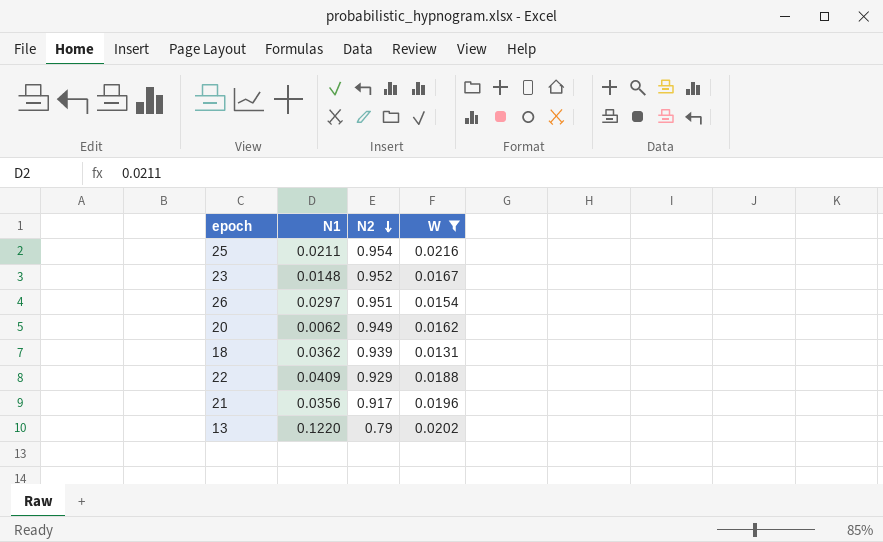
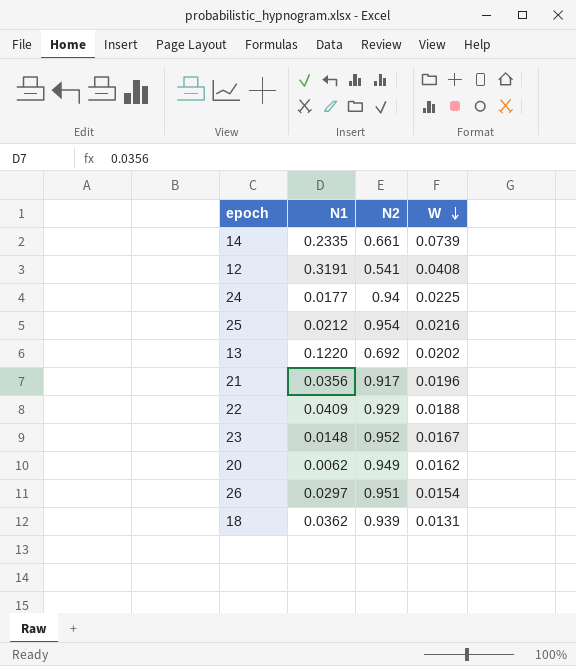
filter: W <= 0.0216 -> none
row order: N2 descending -> W descending
25 | N1: 0.0211 -> 0.0212
13 | N2: 0.79 -> 0.692

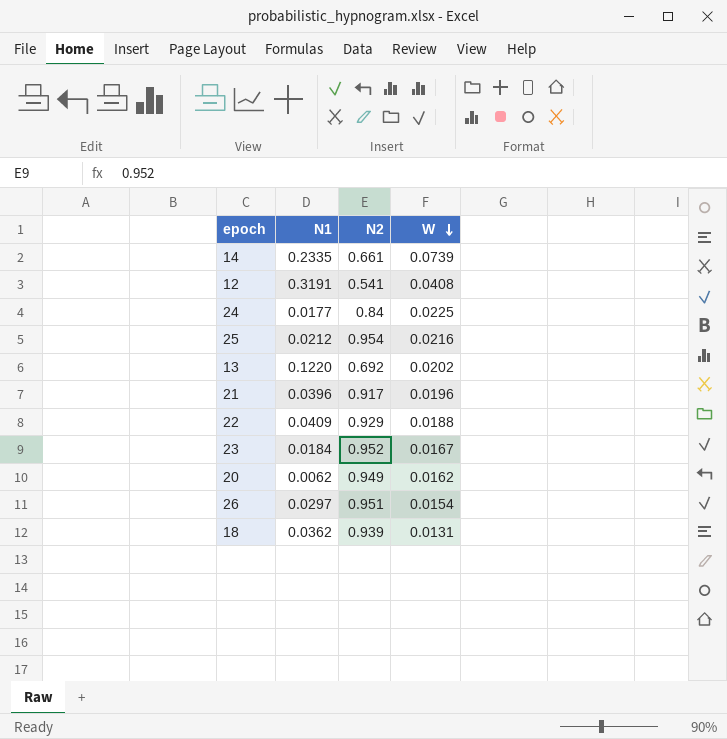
24 | N2: 0.94 -> 0.84
21 | N1: 0.0356 -> 0.0396
23 | N1: 0.0148 -> 0.0184

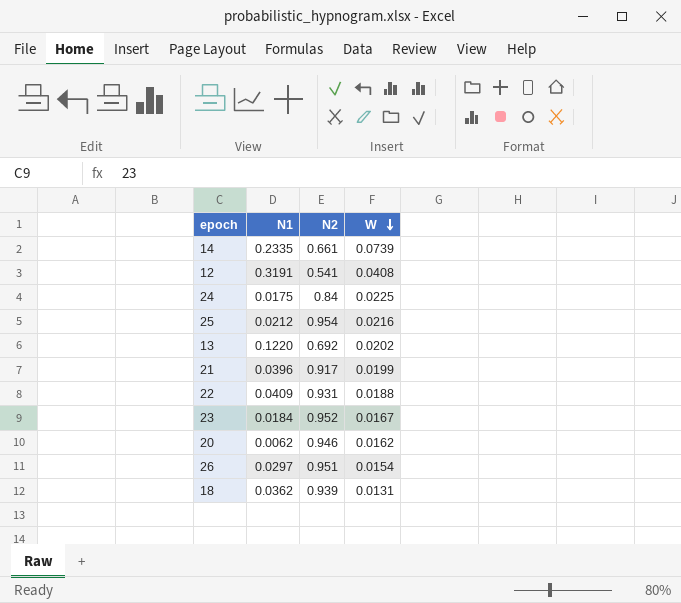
24 | N1: 0.0177 -> 0.0175
21 | W: 0.0196 -> 0.0199
22 | N2: 0.929 -> 0.931
20 | N2: 0.949 -> 0.946

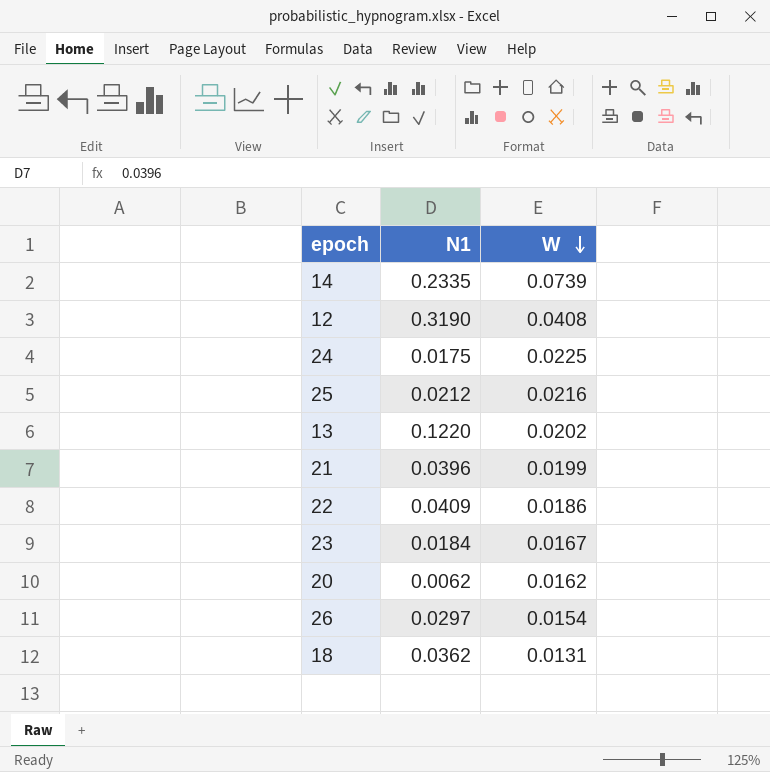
column N2 | position: 3 -> none
12 | N1: 0.3191 -> 0.3190
22 | W: 0.0188 -> 0.0186

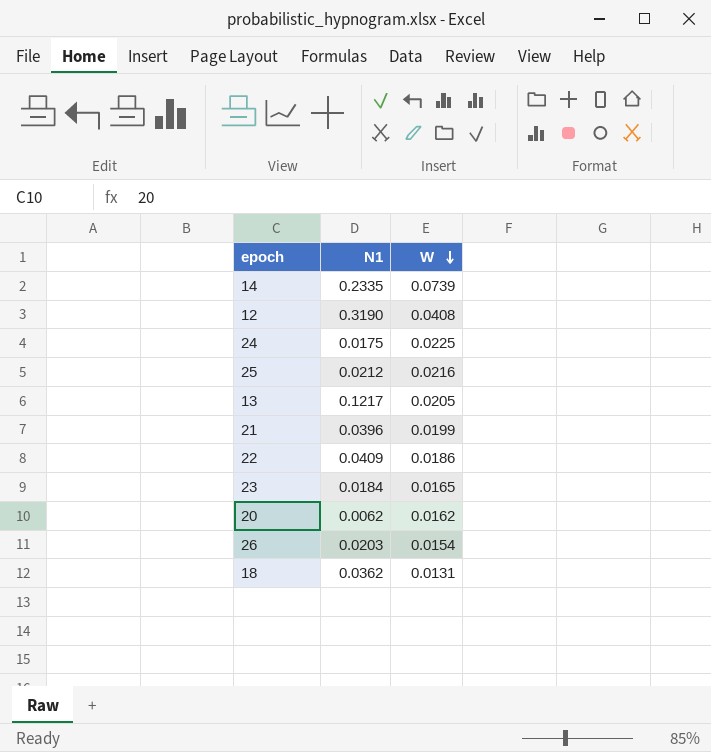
13 | N1: 0.1220 -> 0.1217
13 | W: 0.0202 -> 0.0205
23 | W: 0.0167 -> 0.0165
26 | N1: 0.0297 -> 0.0203

